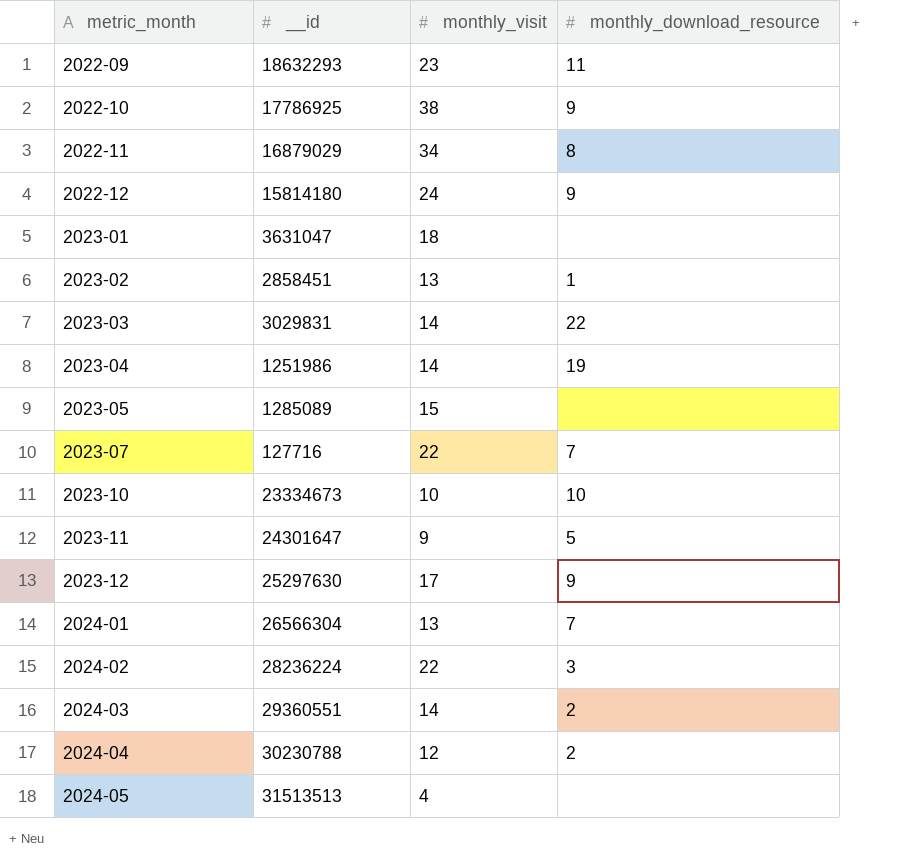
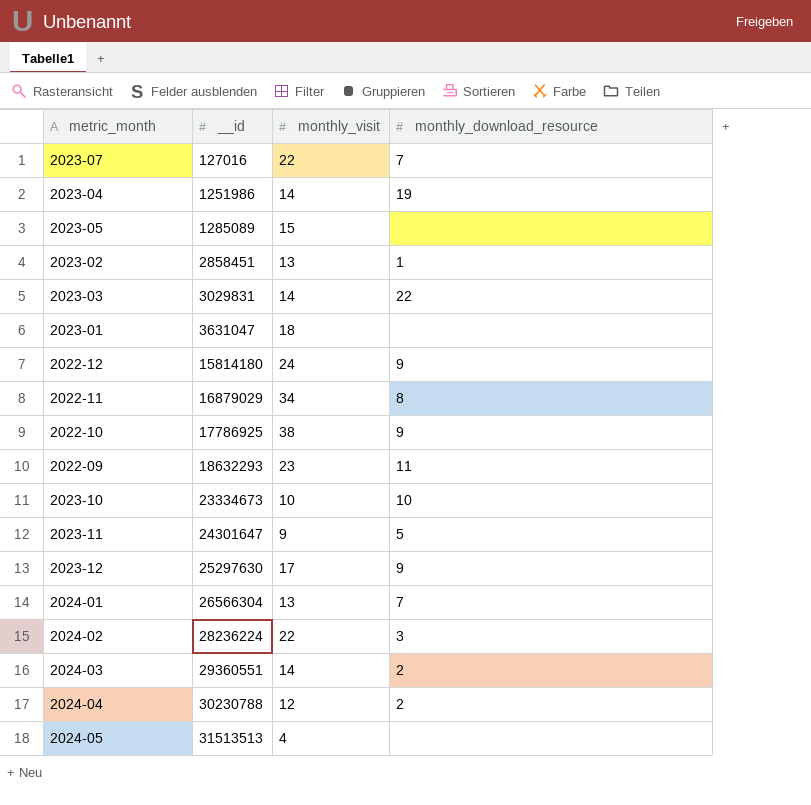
row order: metric_month ascending -> __id ascending
2023-07 | __id: 127716 -> 127016

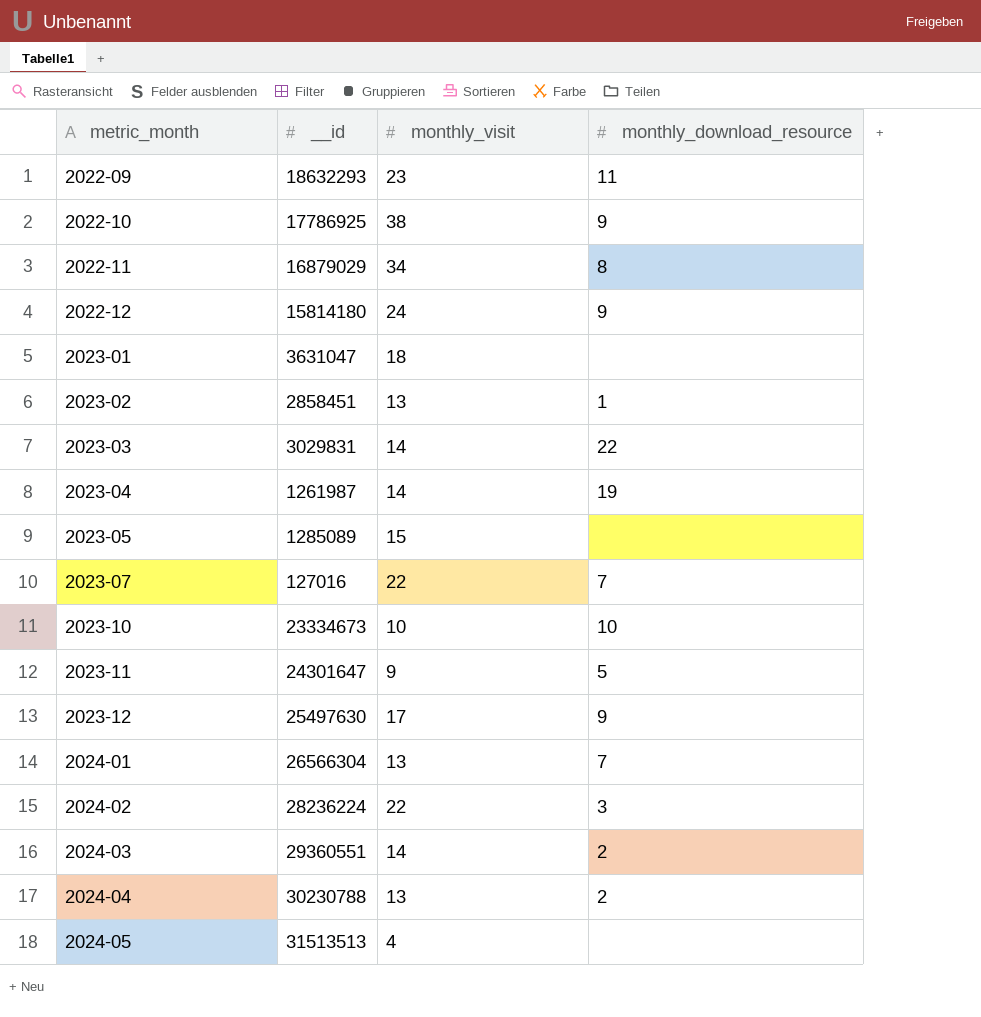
row order: __id ascending -> metric_month ascending
2023-04 | __id: 1251986 -> 1261987
2023-12 | __id: 25297630 -> 25497630
2024-04 | monthly_visit: 12 -> 13

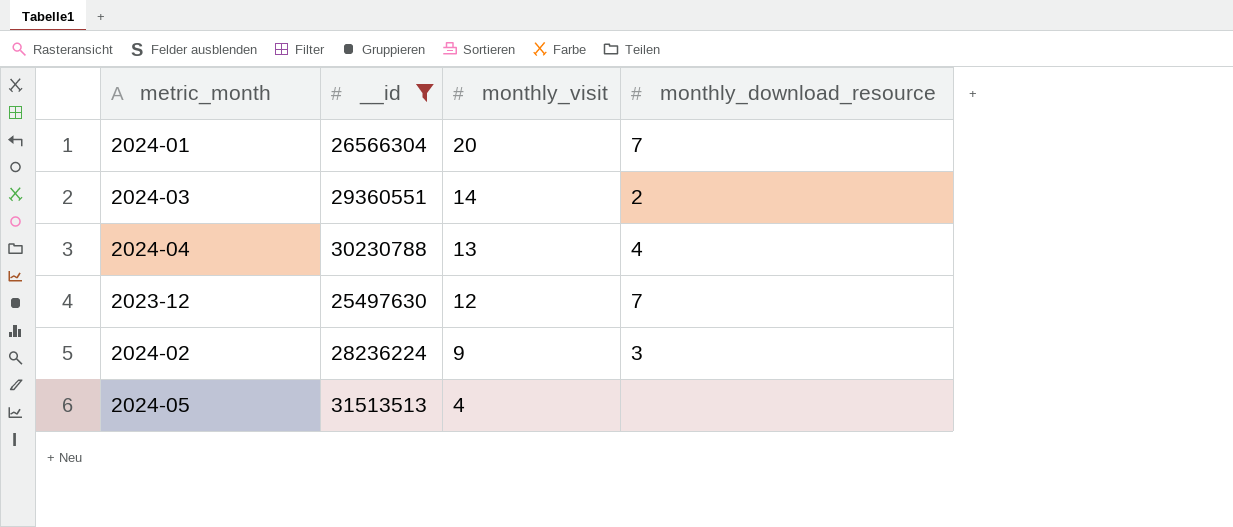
filter: none -> __id >= 25497630
row order: metric_month ascending -> monthly_visit descending
2024-01 | monthly_visit: 13 -> 20
2024-04 | monthly_download_resource: 2 -> 4
2023-12 | monthly_visit: 17 -> 12
2023-12 | monthly_download_resource: 9 -> 7
2024-02 | monthly_visit: 22 -> 9

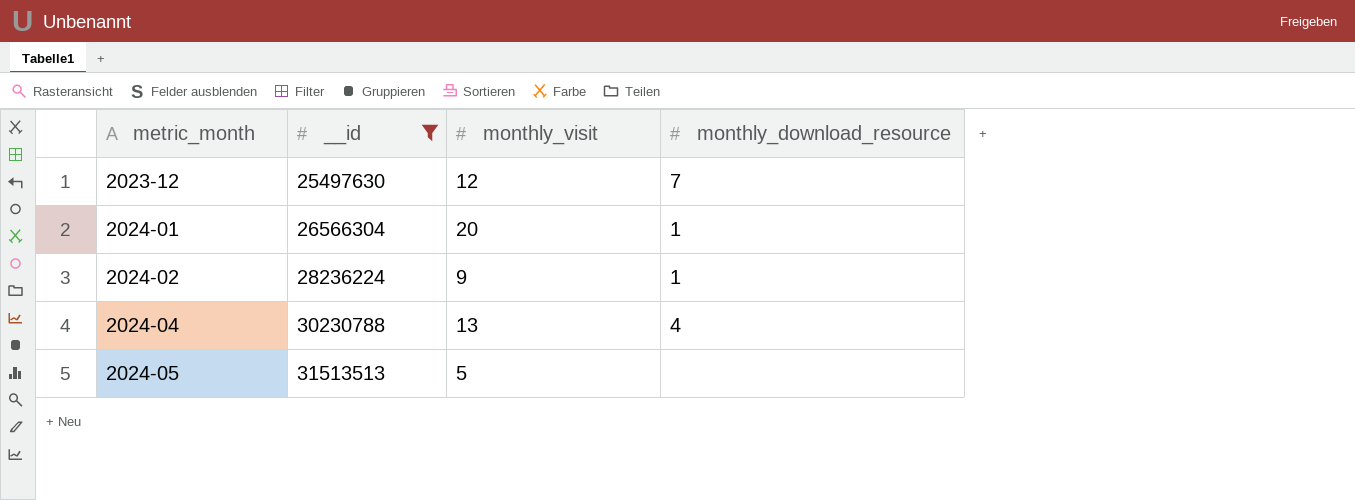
row order: monthly_visit descending -> metric_month ascending
row 2024-03: 29360551 | 14 | 2 -> none
2024-01 | monthly_download_resource: 7 -> 1
2024-02 | monthly_download_resource: 3 -> 1
2024-05 | monthly_visit: 4 -> 5

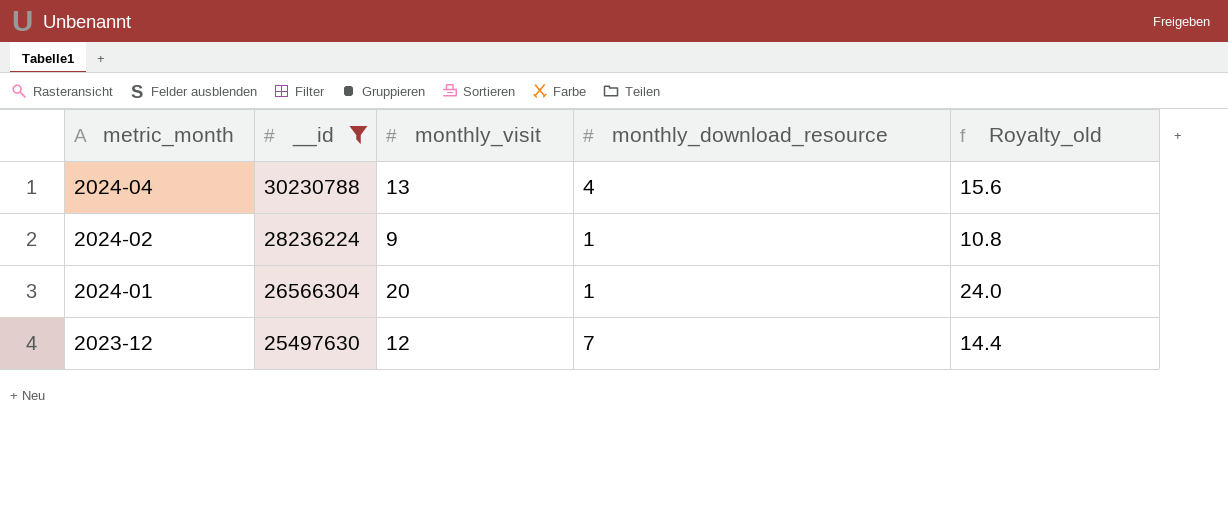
row order: metric_month ascending -> metric_month descending
column Royalty_old | formula: none -> [monthly_visit] * 1.2
row 2024-05: 31513513 | 5 | none -> none

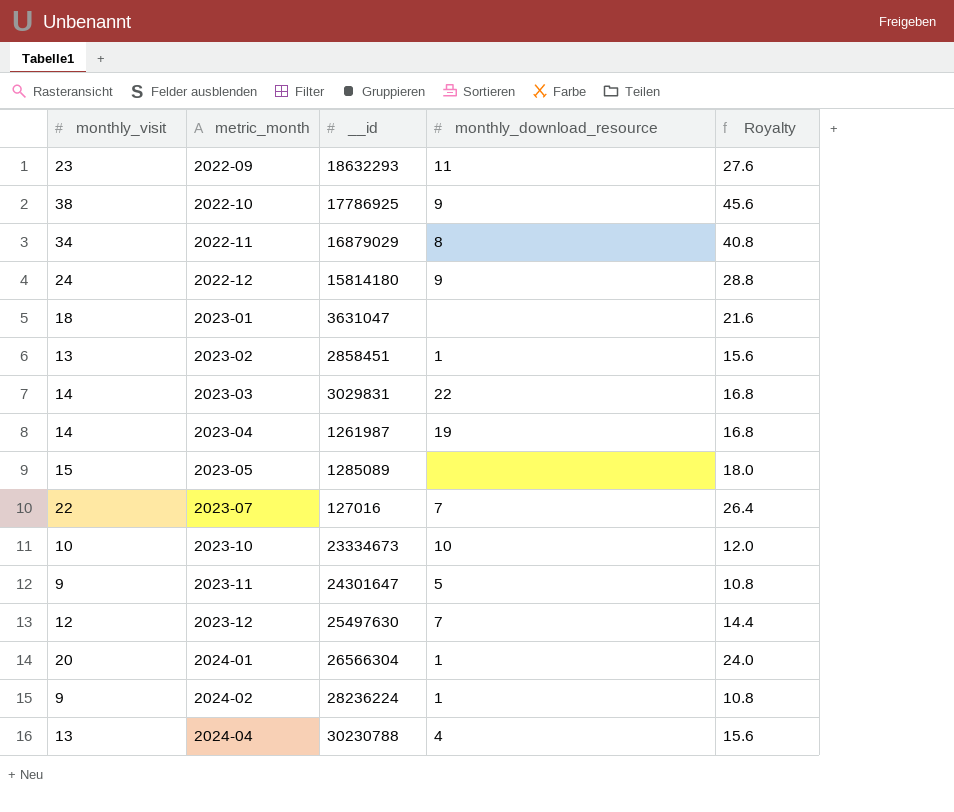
filter: __id >= 25497630 -> none
row order: metric_month descending -> metric_month ascending
column monthly_visit | position: 3 -> 1
column name: Royalty_old -> Royalty

